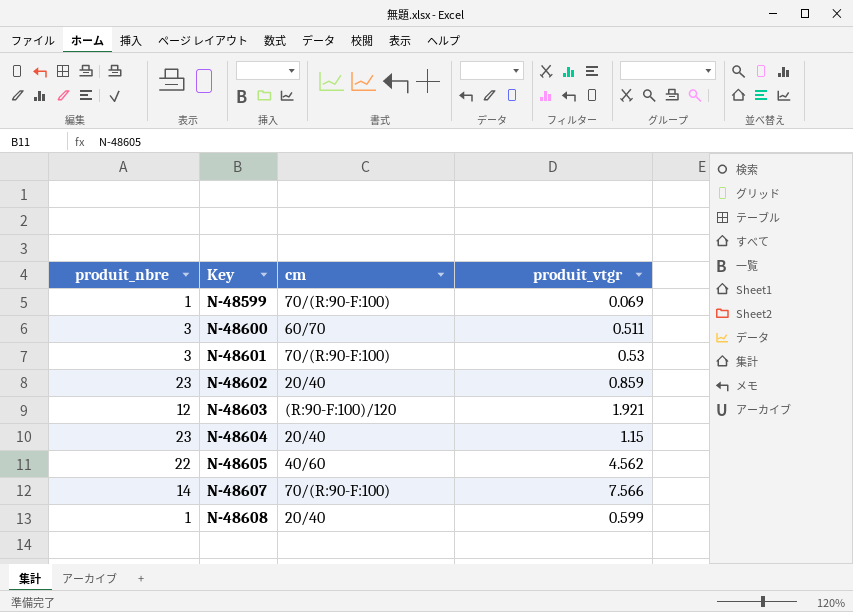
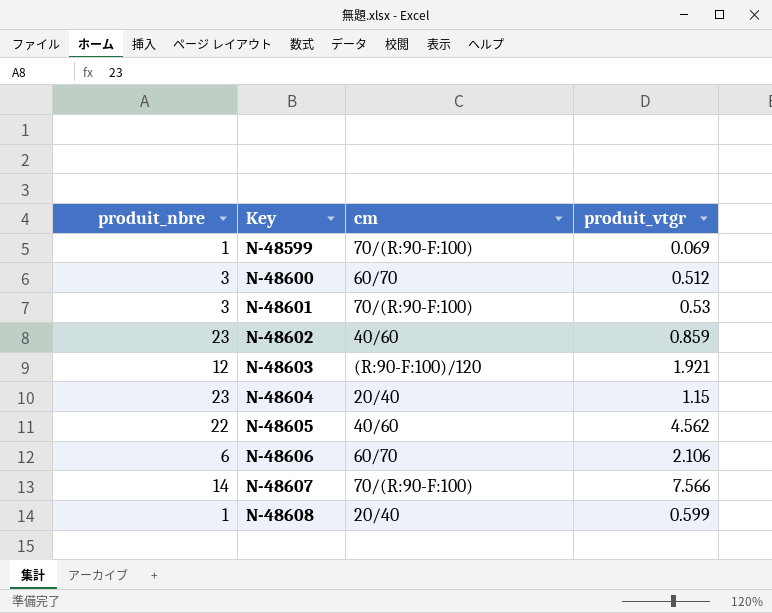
N-48600 | produit_vtgr: 0.511 -> 0.512
N-48602 | cm: 20/40 -> 40/60
row N-48606: none -> 6 | 60/70 | 2.106

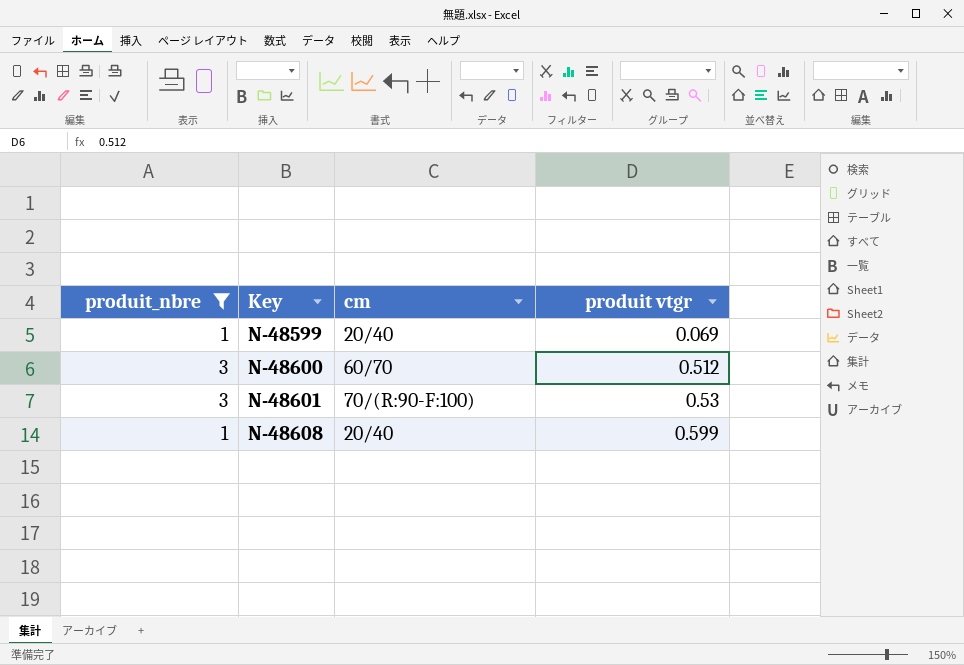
filter: none -> produit_nbre <= 3
column name: produit_vtgr -> produit vtgr
N-48599 | cm: 70/(R:90-F:100) -> 20/40

